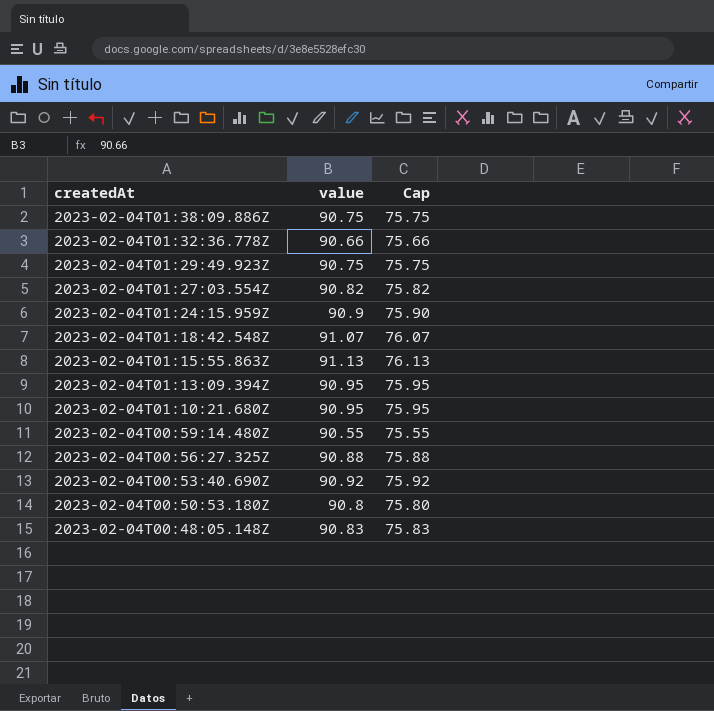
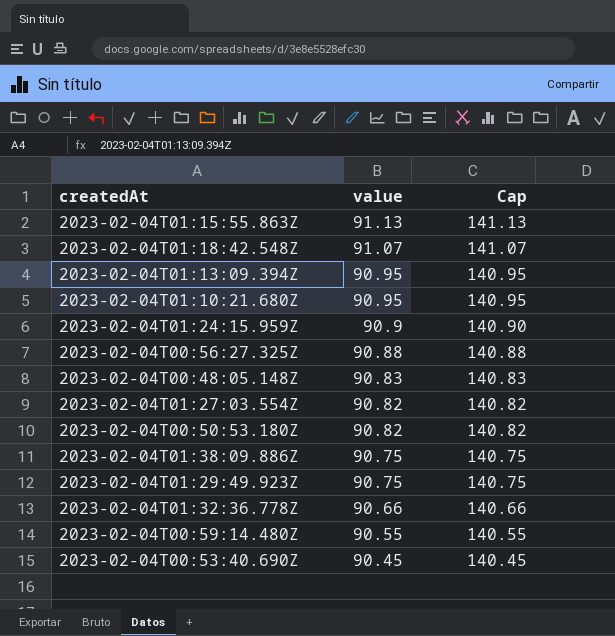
row order: createdAt descending -> value descending
column Cap | formula: [value] - 15 -> [value] + 50
2023-02-04T00:50:53.180Z | value: 90.8 -> 90.82
2023-02-04T00:53:40.690Z | value: 90.92 -> 90.45

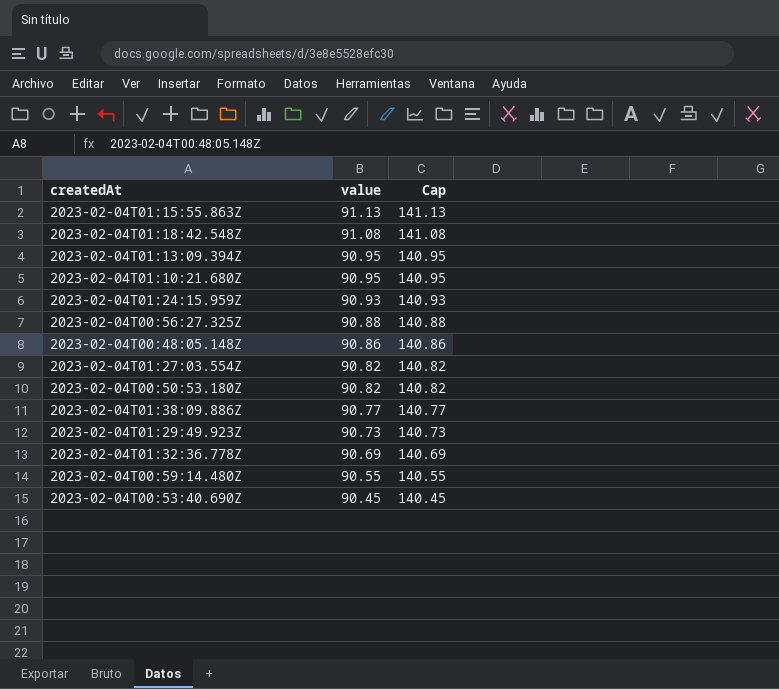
2023-02-04T01:18:42.548Z | value: 91.07 -> 91.08
2023-02-04T01:18:42.548Z | Cap: 141.07 -> 141.08
2023-02-04T01:24:15.959Z | value: 90.9 -> 90.93
2023-02-04T01:24:15.959Z | Cap: 140.90 -> 140.93
2023-02-04T00:48:05.148Z | value: 90.83 -> 90.86
2023-02-04T00:48:05.148Z | Cap: 140.83 -> 140.86
2023-02-04T01:38:09.886Z | value: 90.75 -> 90.77
2023-02-04T01:38:09.886Z | Cap: 140.75 -> 140.77
2023-02-04T01:29:49.923Z | value: 90.75 -> 90.73
2023-02-04T01:29:49.923Z | Cap: 140.75 -> 140.73
2023-02-04T01:32:36.778Z | value: 90.66 -> 90.69
2023-02-04T01:32:36.778Z | Cap: 140.66 -> 140.69

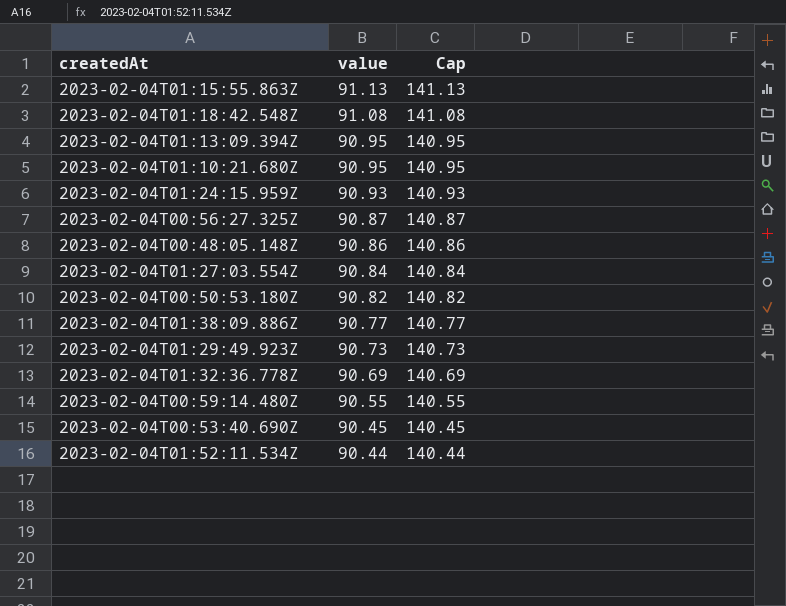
2023-02-04T00:56:27.325Z | value: 90.88 -> 90.87
2023-02-04T00:56:27.325Z | Cap: 140.88 -> 140.87
2023-02-04T01:27:03.554Z | value: 90.82 -> 90.84
2023-02-04T01:27:03.554Z | Cap: 140.82 -> 140.84
row 2023-02-04T01:52:11.534Z: none -> 90.44 | 140.44

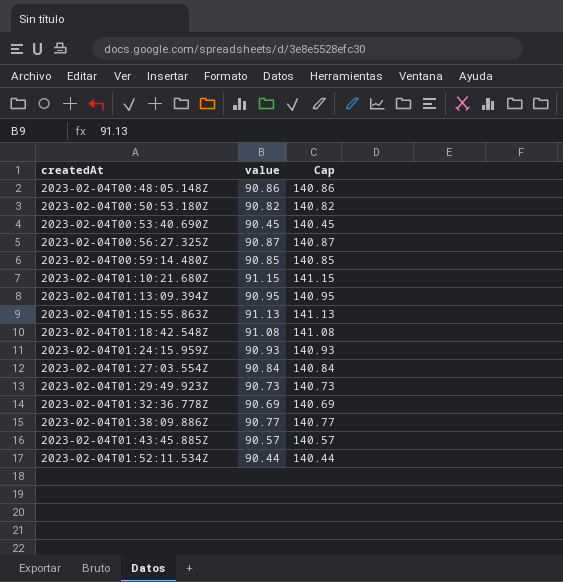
row order: value descending -> createdAt ascending
2023-02-04T00:59:14.480Z | value: 90.55 -> 90.85
2023-02-04T00:59:14.480Z | Cap: 140.55 -> 140.85
2023-02-04T01:10:21.680Z | value: 90.95 -> 91.15
2023-02-04T01:10:21.680Z | Cap: 140.95 -> 141.15
row 2023-02-04T01:43:45.885Z: none -> 90.57 | 140.57

